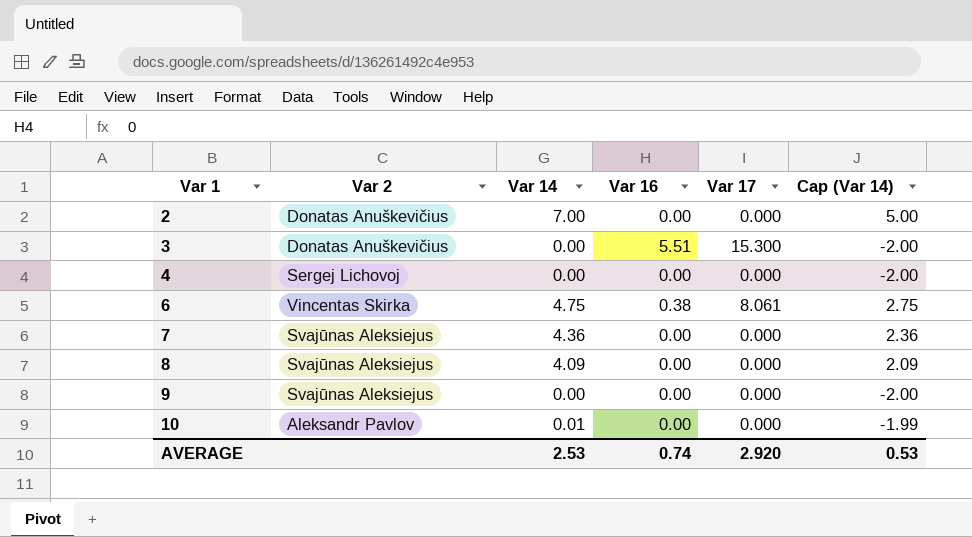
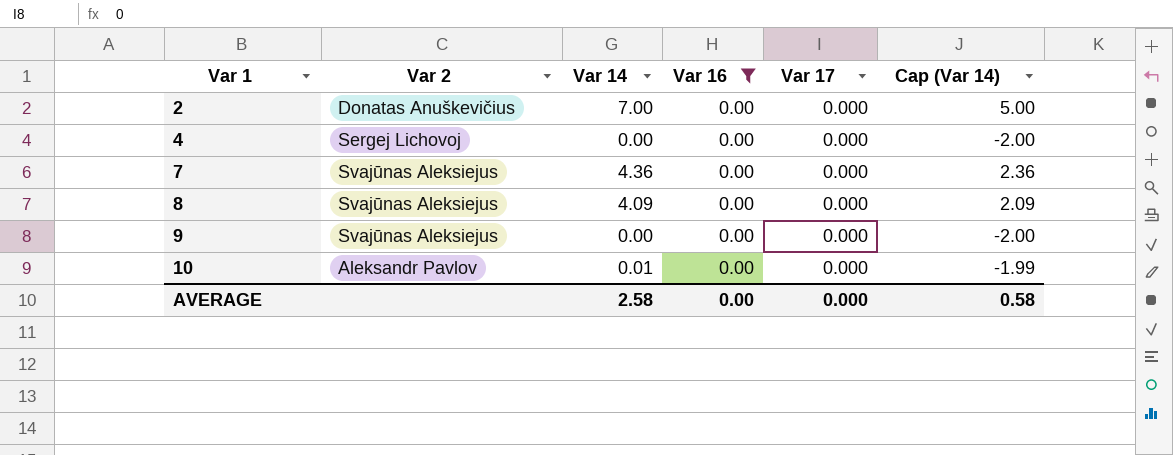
filter: none -> Var 16 = 0.00
AVERAGE | Var 14: 2.53 -> 2.58
AVERAGE | Var 16: 0.74 -> 0.00
AVERAGE | Var 17: 2.920 -> 0.000
AVERAGE | Cap (Var 14): 0.53 -> 0.58

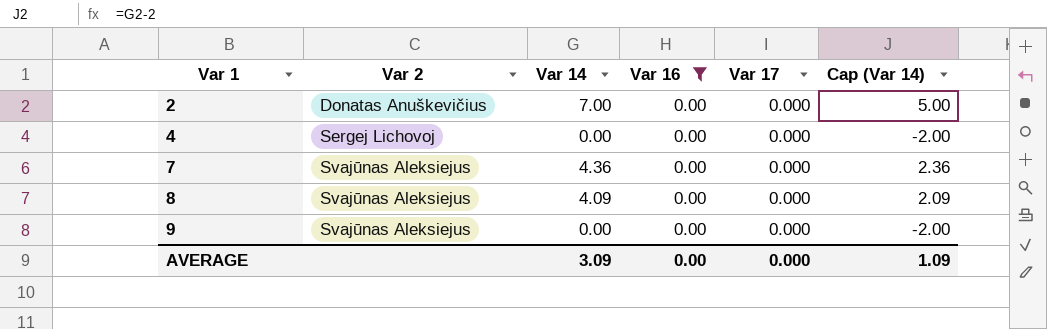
row 10: Aleksandr Pavlov | 0.01 | 0.00 | 0.000 | -1.99 -> none
AVERAGE | Var 14: 2.58 -> 3.09
AVERAGE | Cap (Var 14): 0.58 -> 1.09

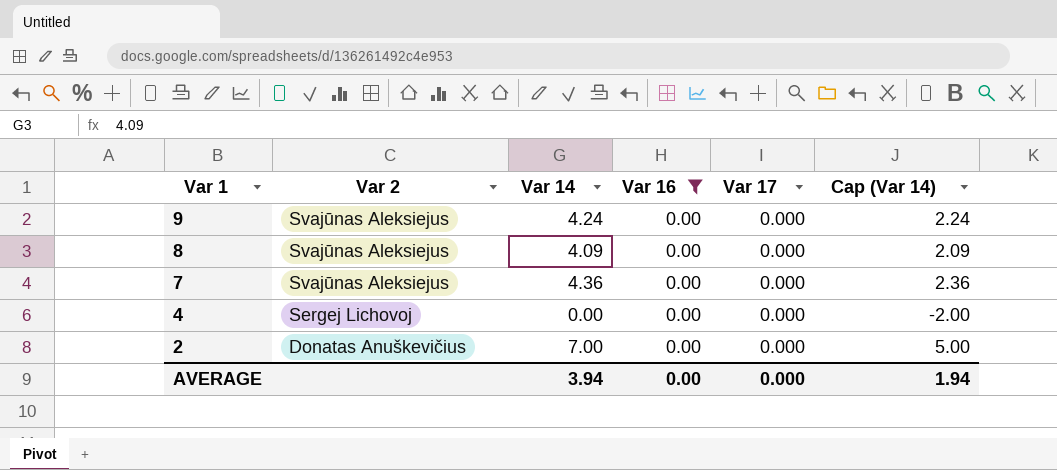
row order: Var 1 ascending -> Var 1 descending
9 | Var 14: 0.00 -> 4.24
9 | Cap (Var 14): -2.00 -> 2.24
AVERAGE | Var 14: 3.09 -> 3.94
AVERAGE | Cap (Var 14): 1.09 -> 1.94

